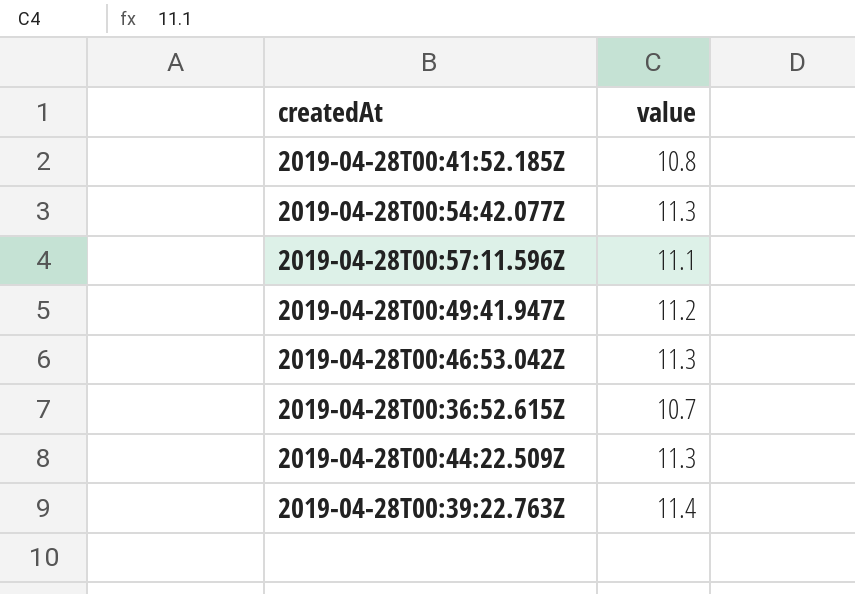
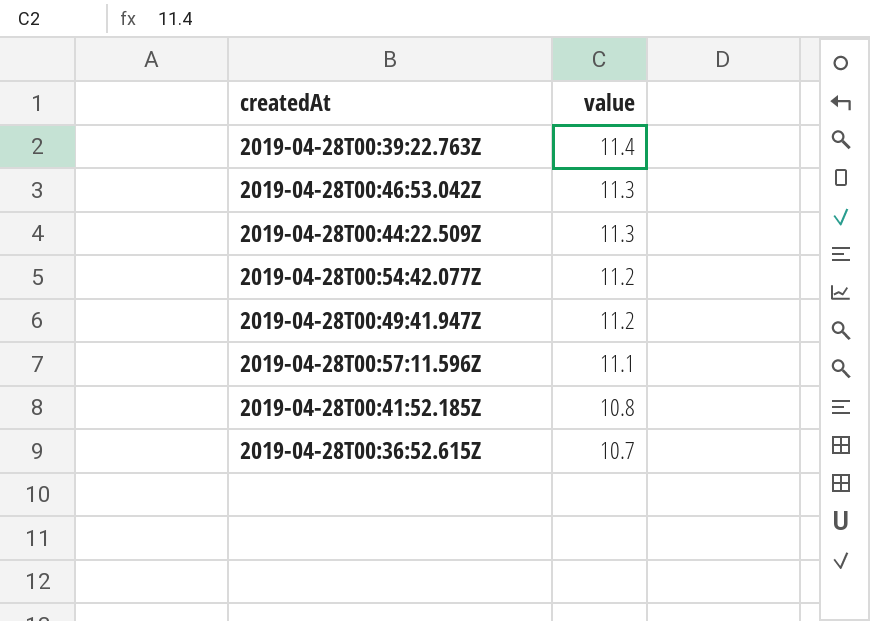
row order: none -> value descending
2019-04-28T00:54:42.077Z | value: 11.3 -> 11.2

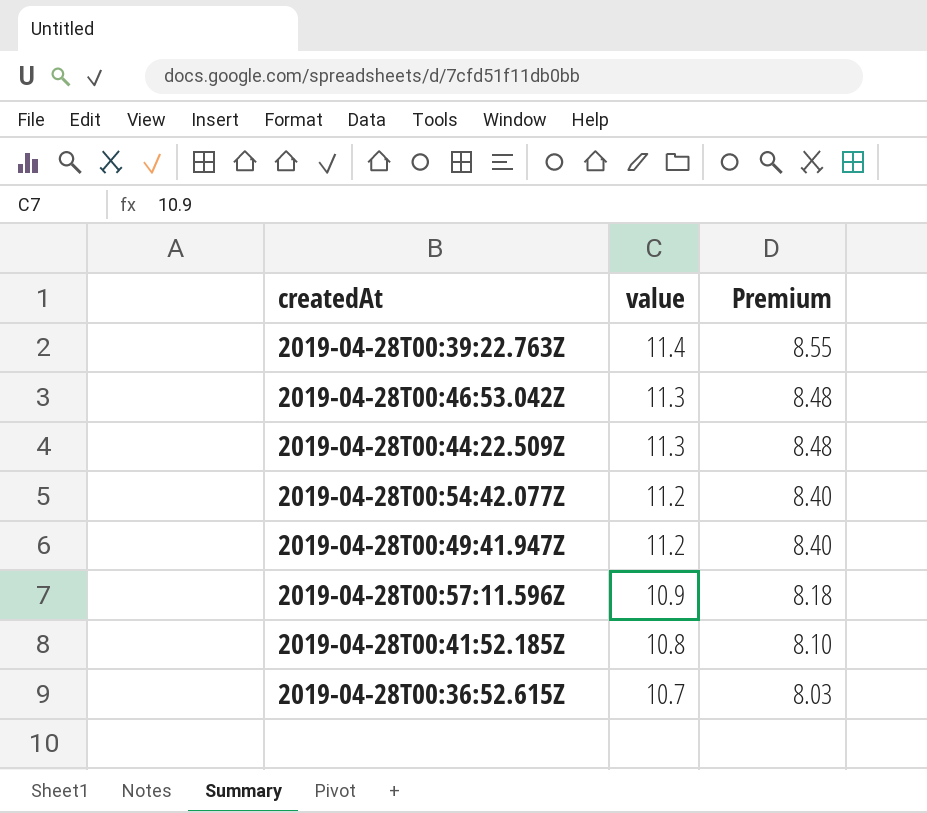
column Premium | formula: none -> [value] * 0.75
2019-04-28T00:57:11.596Z | value: 11.1 -> 10.9

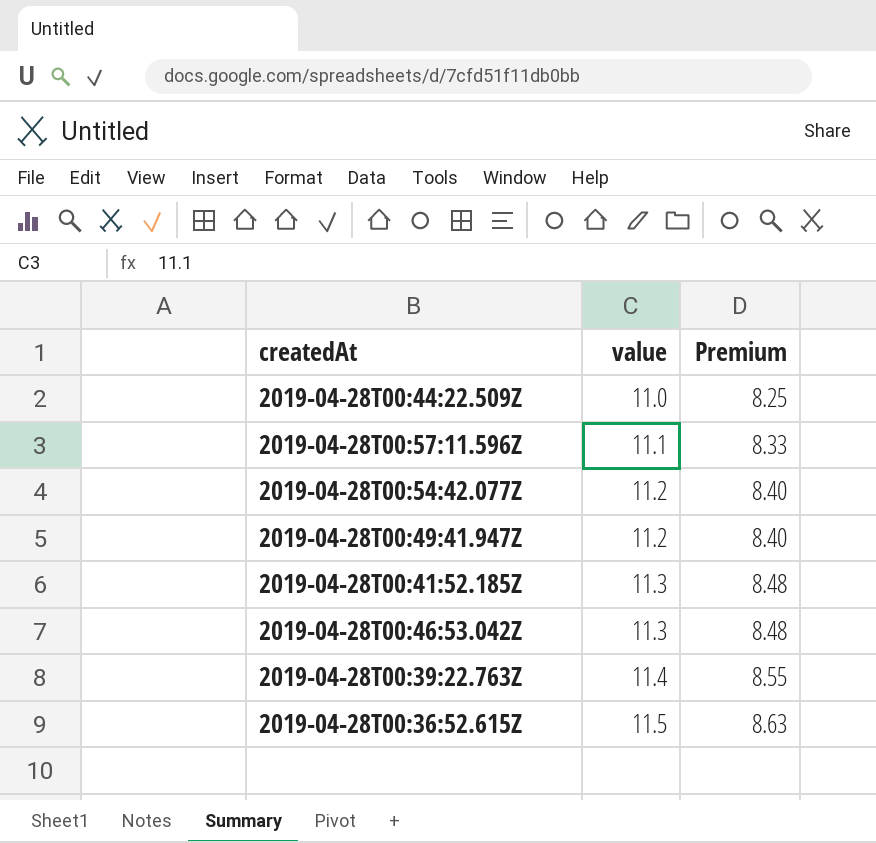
row order: value descending -> value ascending
2019-04-28T00:44:22.509Z | value: 11.3 -> 11.0
2019-04-28T00:44:22.509Z | Premium: 8.48 -> 8.25
2019-04-28T00:57:11.596Z | value: 10.9 -> 11.1
2019-04-28T00:57:11.596Z | Premium: 8.18 -> 8.33
2019-04-28T00:41:52.185Z | value: 10.8 -> 11.3
2019-04-28T00:41:52.185Z | Premium: 8.10 -> 8.48
2019-04-28T00:36:52.615Z | value: 10.7 -> 11.5
2019-04-28T00:36:52.615Z | Premium: 8.03 -> 8.63

